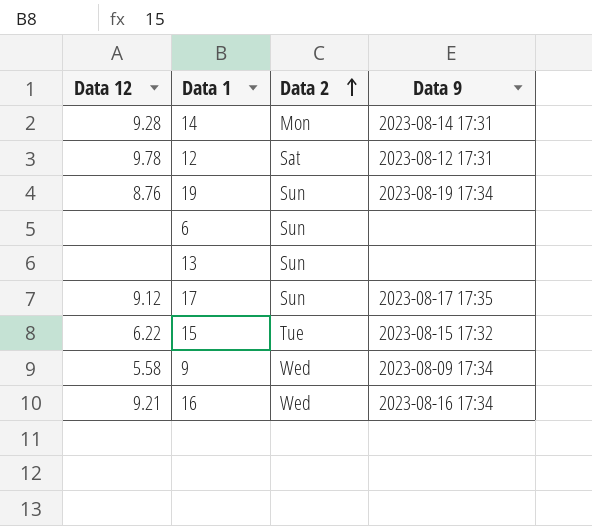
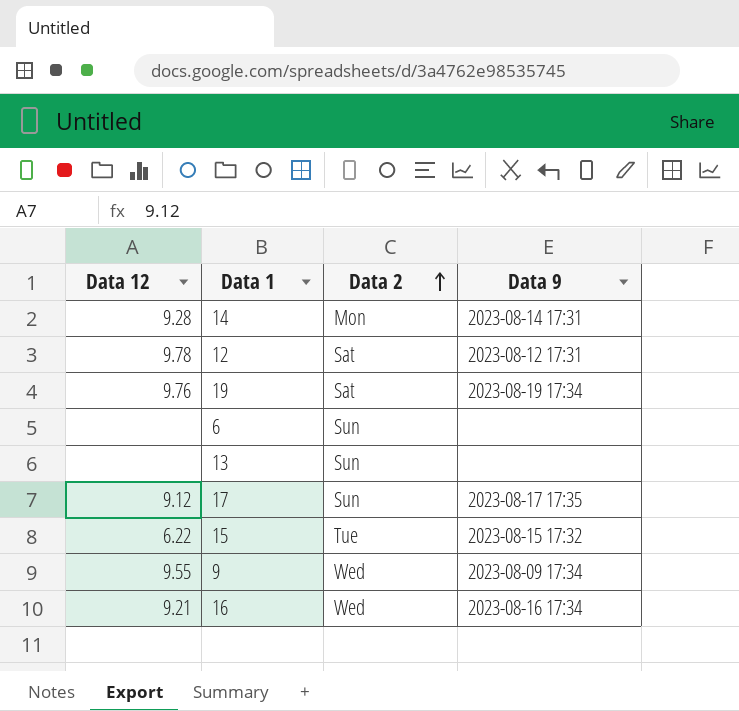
19 | Data 12: 8.76 -> 9.76
19 | Data 2: Sun -> Sat
9 | Data 12: 5.58 -> 9.55

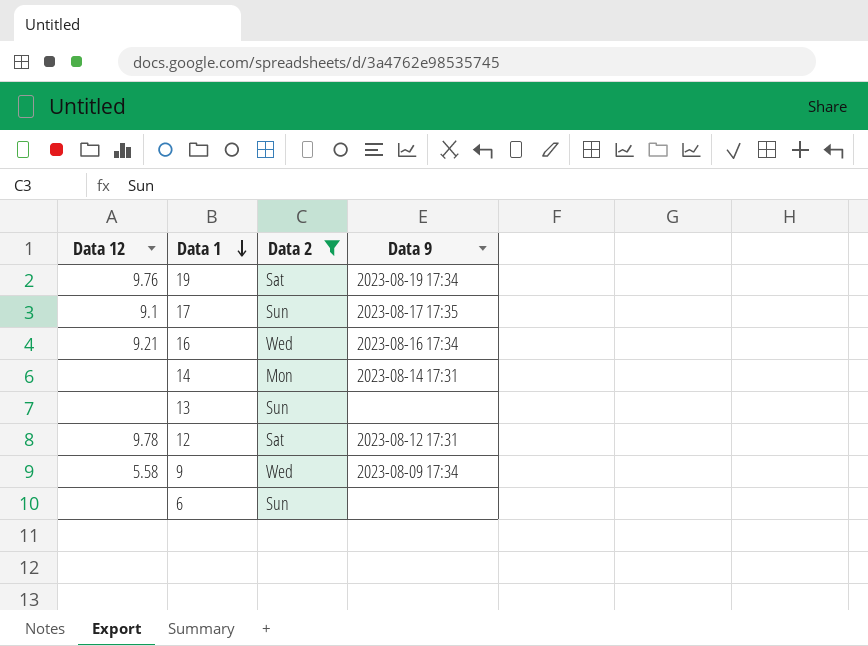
filter: none -> Data 2 != Tue
row order: Data 2 ascending -> Data 1 descending
17 | Data 12: 9.12 -> 9.1
14 | Data 12: 9.28 -> none
9 | Data 12: 9.55 -> 5.58

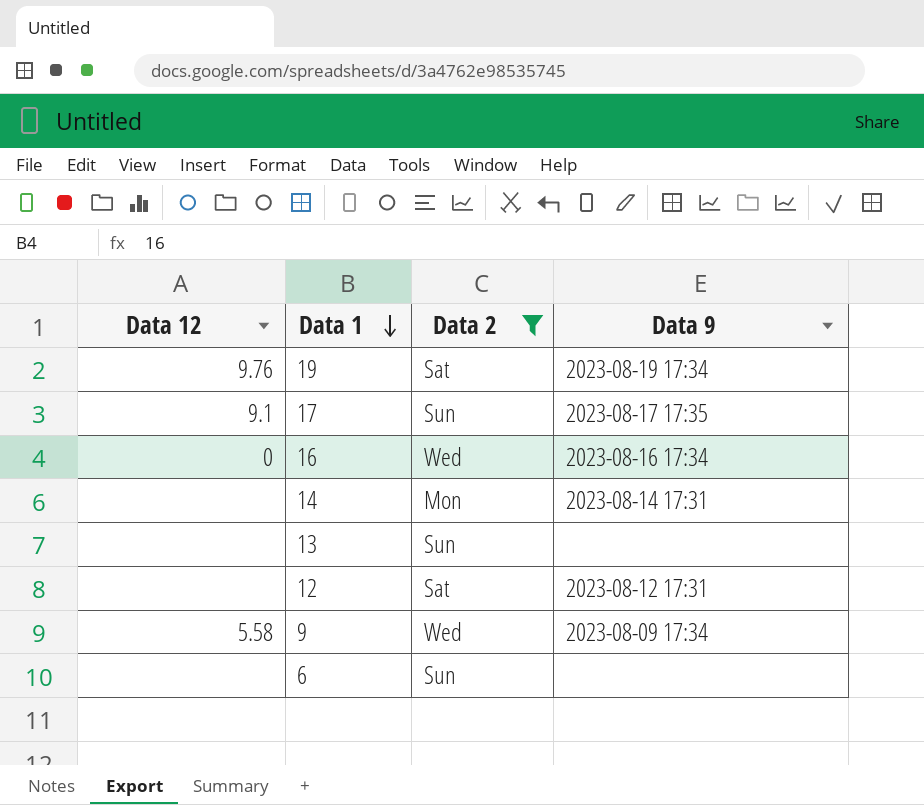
16 | Data 12: 9.21 -> 0
12 | Data 12: 9.78 -> none

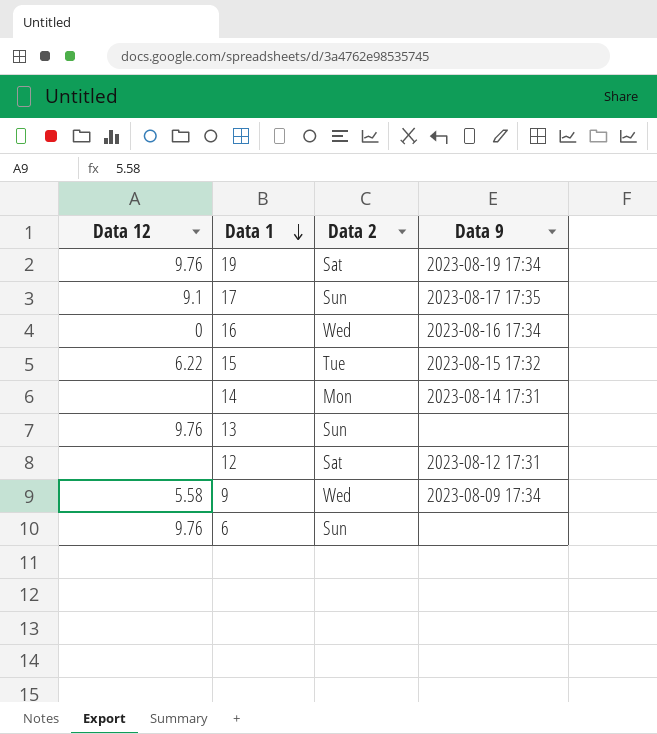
filter: Data 2 != Tue -> none
13 | Data 12: none -> 9.76
6 | Data 12: none -> 9.76

